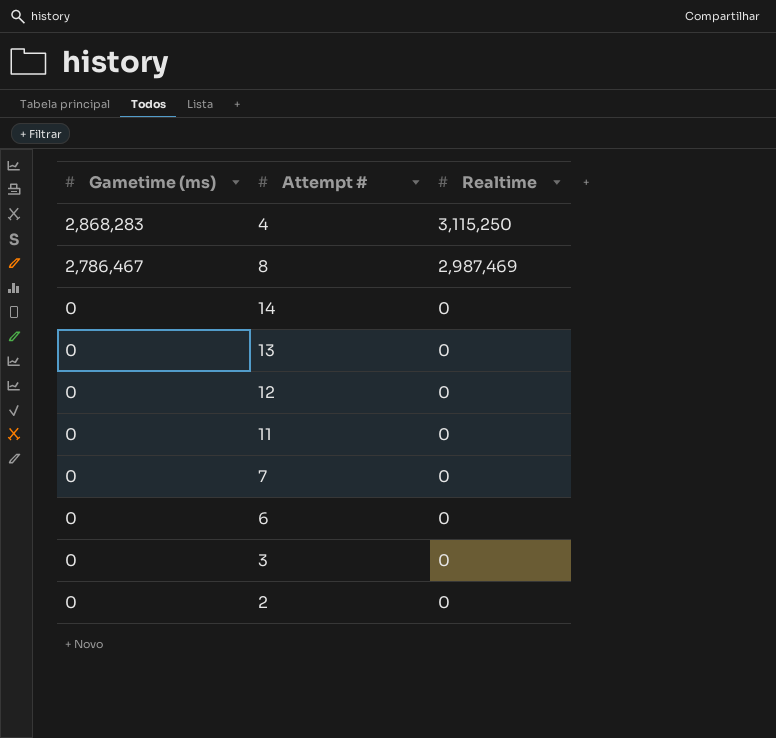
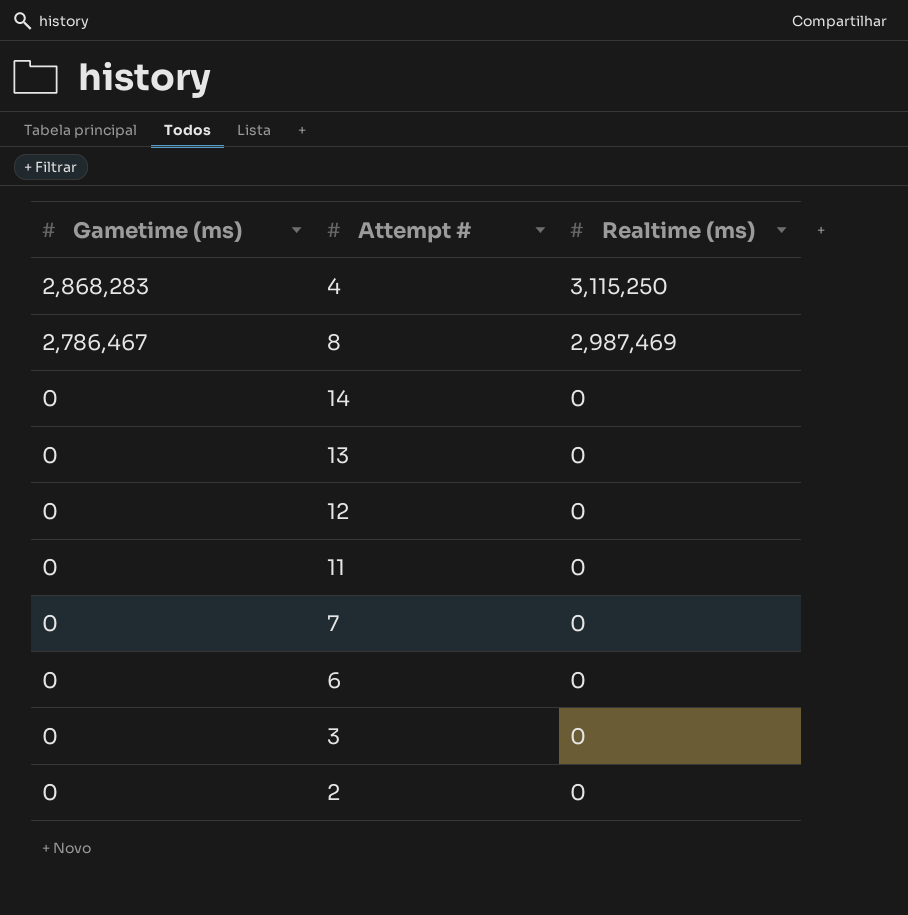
column name: Realtime -> Realtime (ms)

